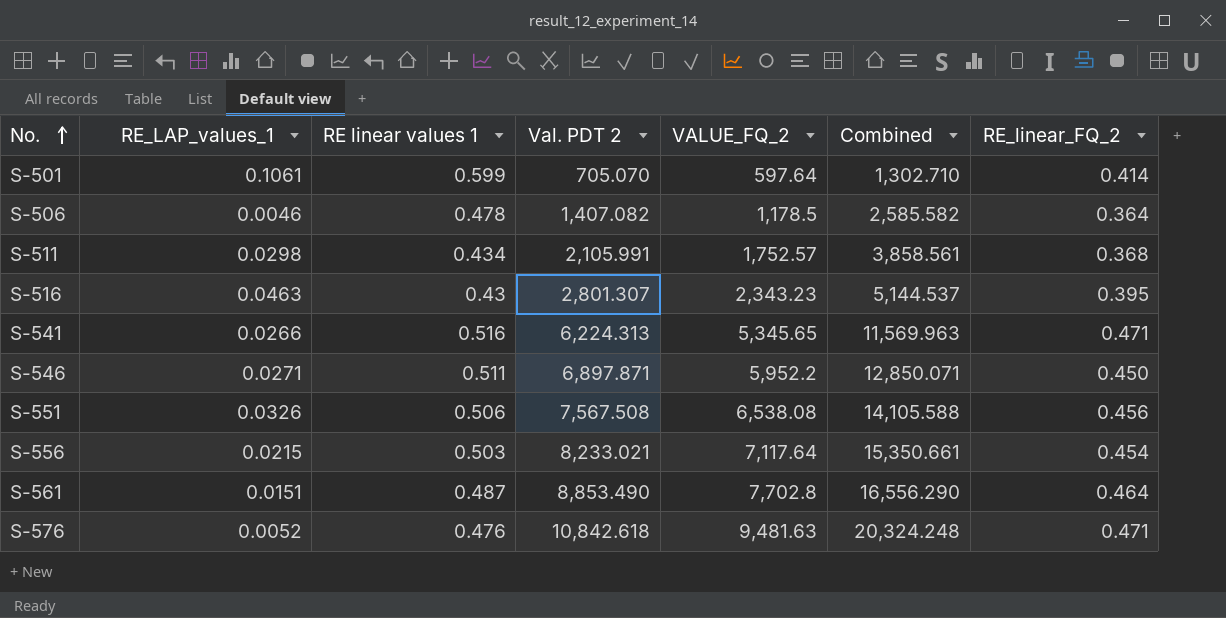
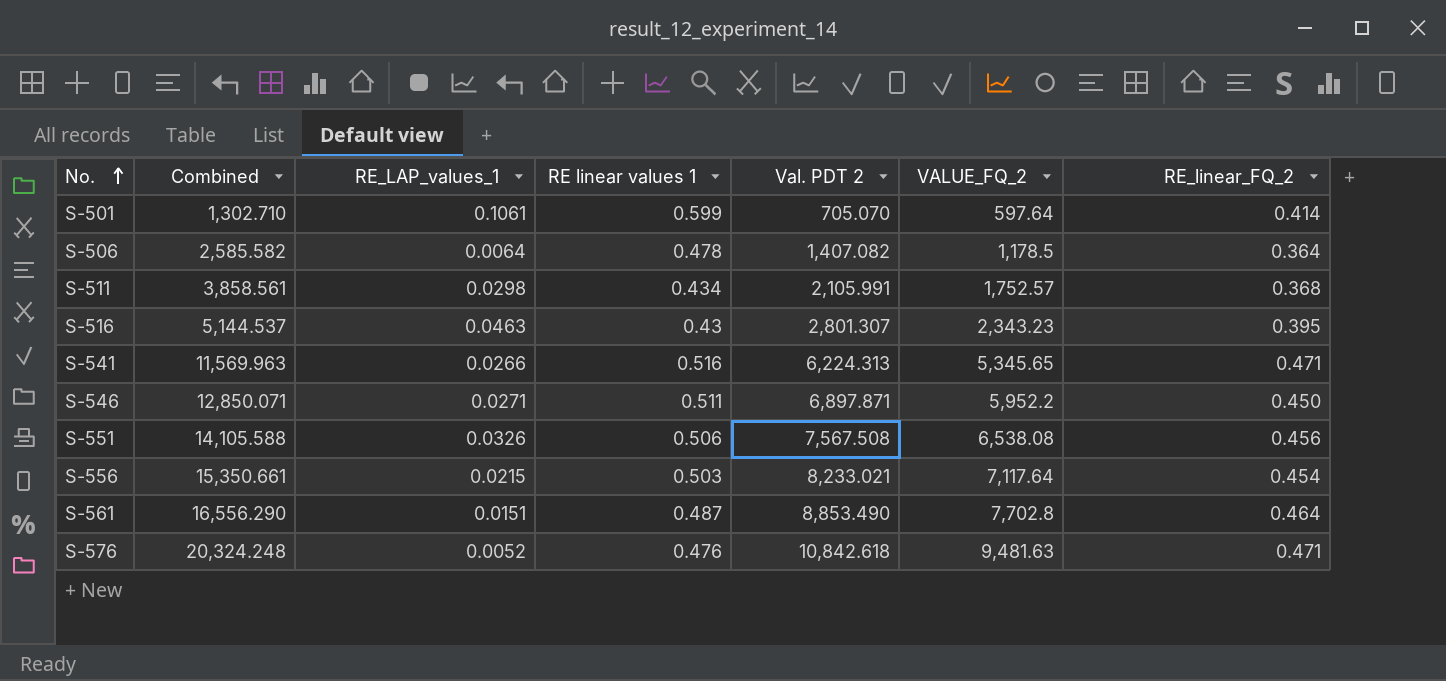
column Combined | position: 6 -> 2
S-506 | RE_LAP_values_1: 0.0046 -> 0.0064

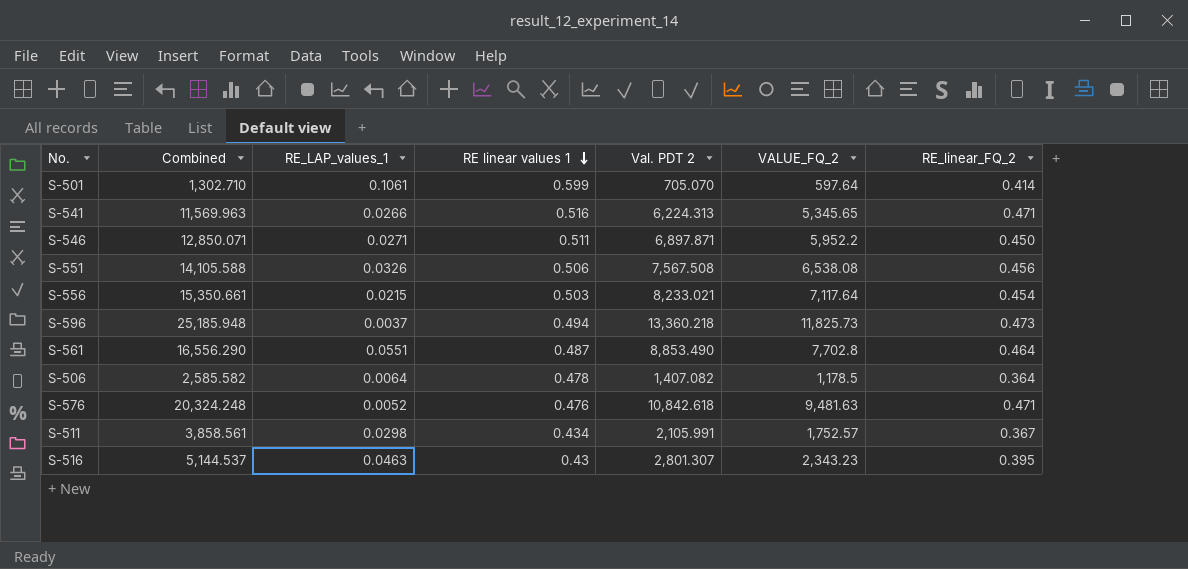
row order: No. ascending -> RE linear values 1 descending
row S-596: none -> 25,185.948 | 0.0037 | 0.494 | 13,360.218 | 11,825.73 | 0.473
S-561 | RE_LAP_values_1: 0.0151 -> 0.0551
S-511 | RE_linear_FQ_2: 0.368 -> 0.367

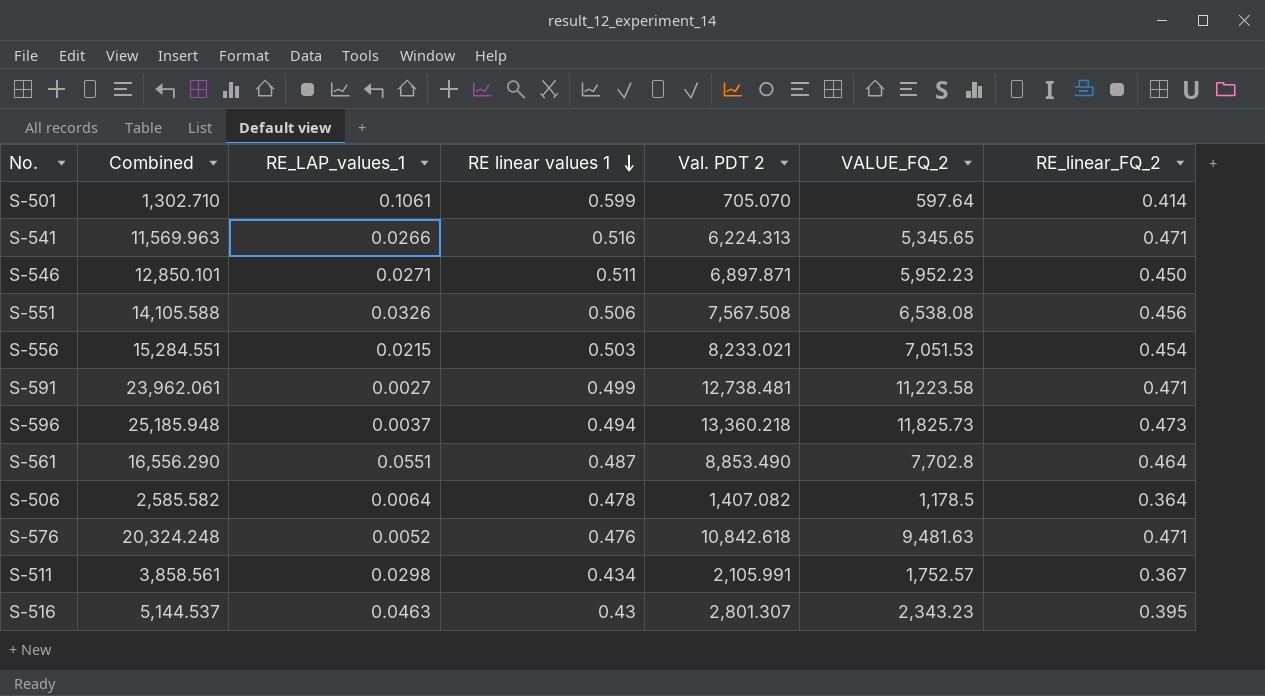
S-546 | Combined: 12,850.071 -> 12,850.101
S-546 | VALUE_FQ_2: 5,952.2 -> 5,952.23
S-556 | Combined: 15,350.661 -> 15,284.551
S-556 | VALUE_FQ_2: 7,117.64 -> 7,051.53
row S-591: none -> 23,962.061 | 0.0027 | 0.499 | 12,738.481 | 11,223.58 | 0.471

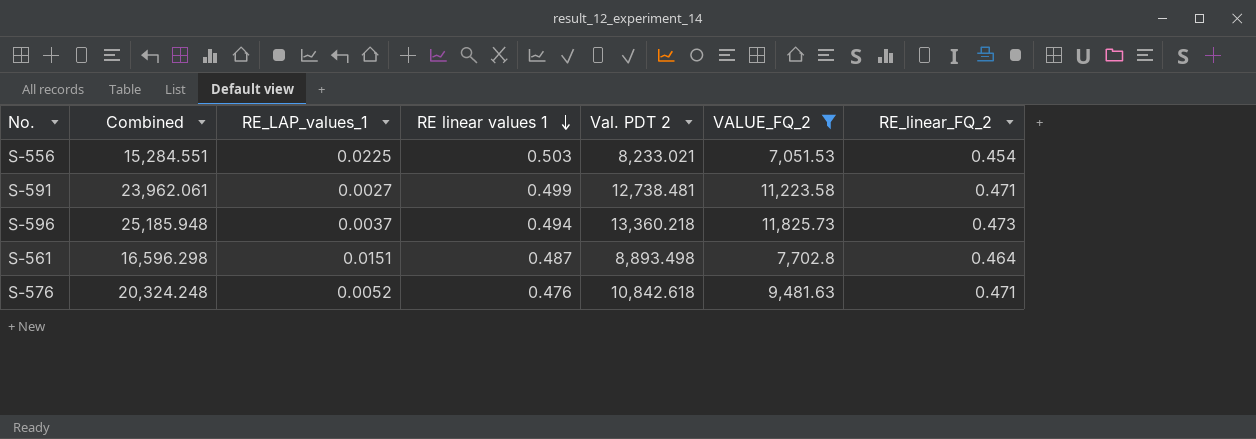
filter: none -> VALUE_FQ_2 >= 7,051.53
S-556 | RE_LAP_values_1: 0.0215 -> 0.0225
S-561 | Combined: 16,556.290 -> 16,596.298
S-561 | RE_LAP_values_1: 0.0551 -> 0.0151
S-561 | Val. PDT 2: 8,853.490 -> 8,893.498

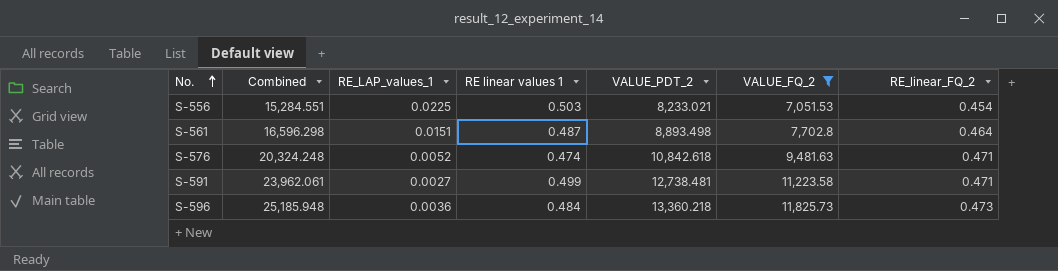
row order: RE linear values 1 descending -> No. ascending
column name: Val. PDT 2 -> VALUE_PDT_2
S-576 | RE linear values 1: 0.476 -> 0.474
S-596 | RE_LAP_values_1: 0.0037 -> 0.0036
S-596 | RE linear values 1: 0.494 -> 0.484

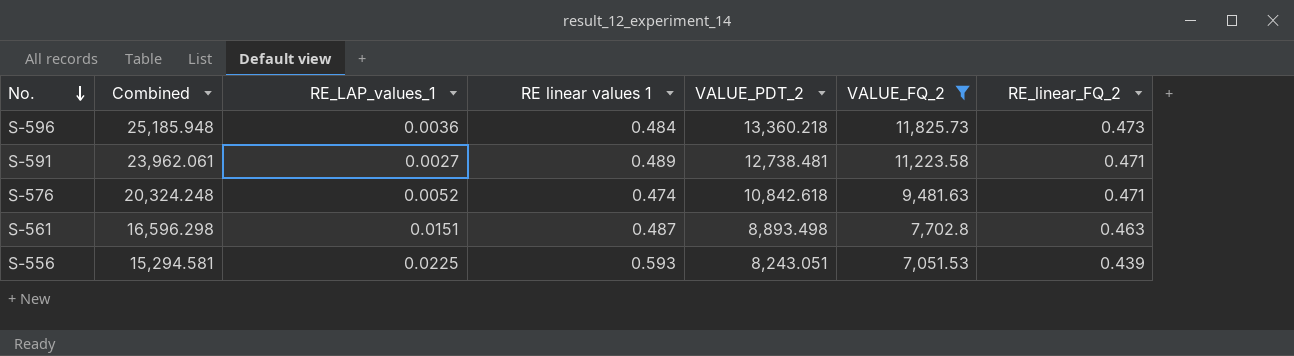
row order: No. ascending -> No. descending
S-591 | RE linear values 1: 0.499 -> 0.489
S-561 | RE_linear_FQ_2: 0.464 -> 0.463
S-556 | Combined: 15,284.551 -> 15,294.581
S-556 | RE linear values 1: 0.503 -> 0.593
S-556 | VALUE_PDT_2: 8,233.021 -> 8,243.051
S-556 | RE_linear_FQ_2: 0.454 -> 0.439

